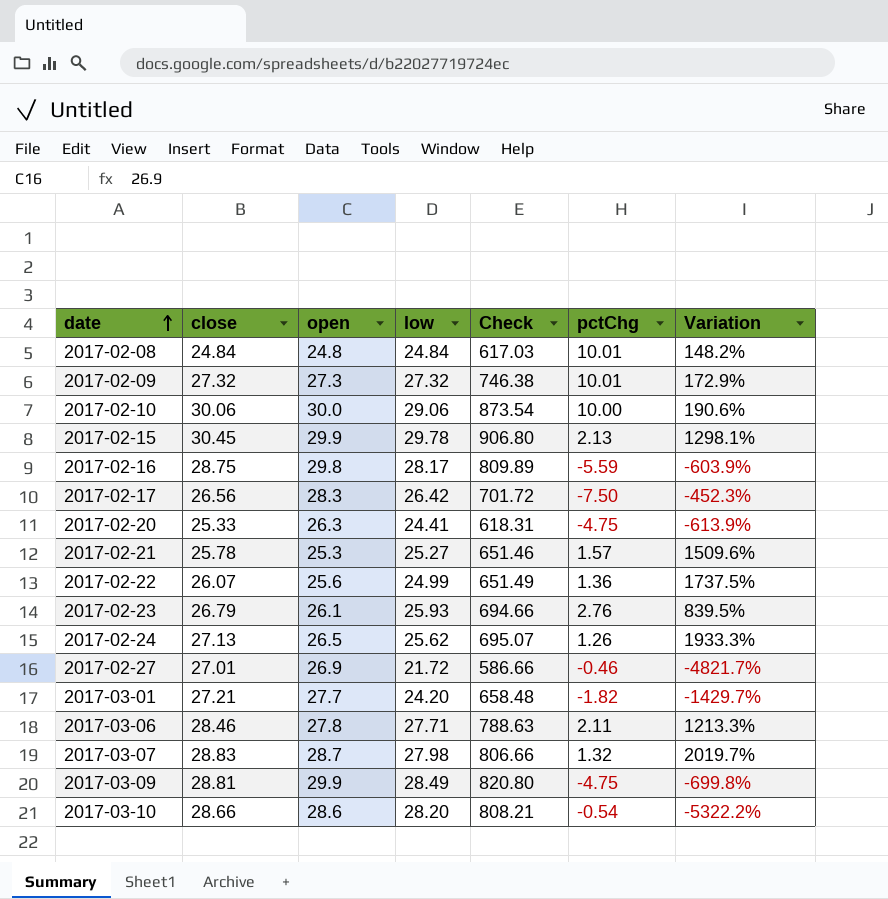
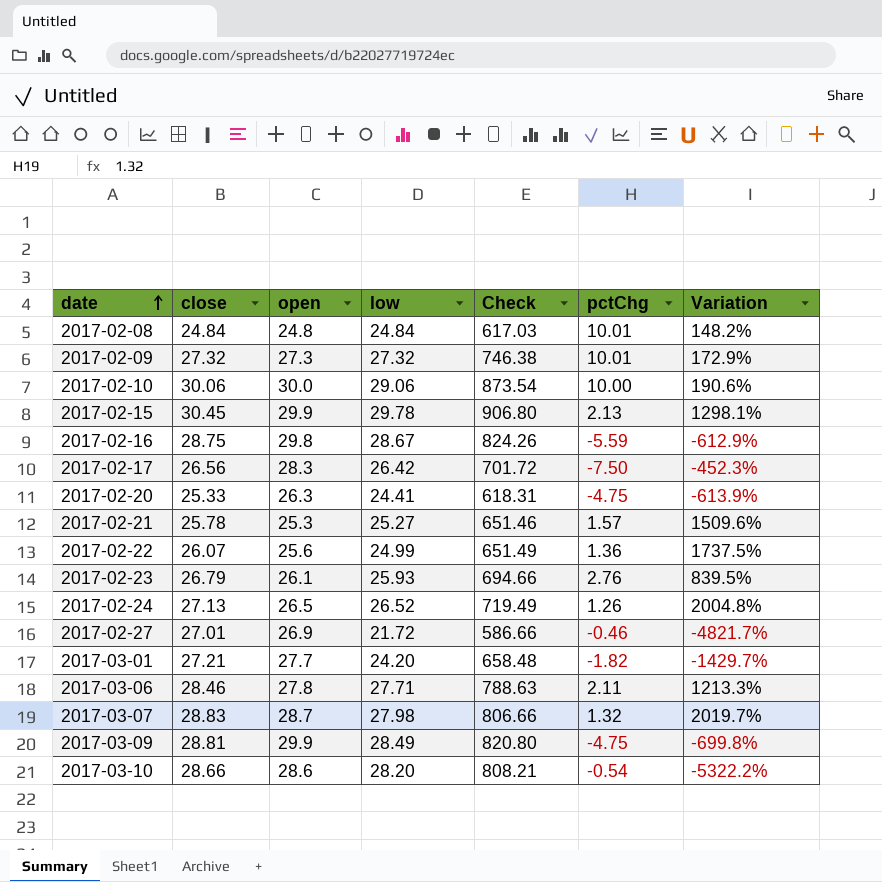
2017-02-16 | low: 28.17 -> 28.67
2017-02-16 | Check: 809.89 -> 824.26
2017-02-16 | Variation: -603.9% -> -612.9%
2017-02-24 | low: 25.62 -> 26.52
2017-02-24 | Check: 695.07 -> 719.49
2017-02-24 | Variation: 1933.3% -> 2004.8%

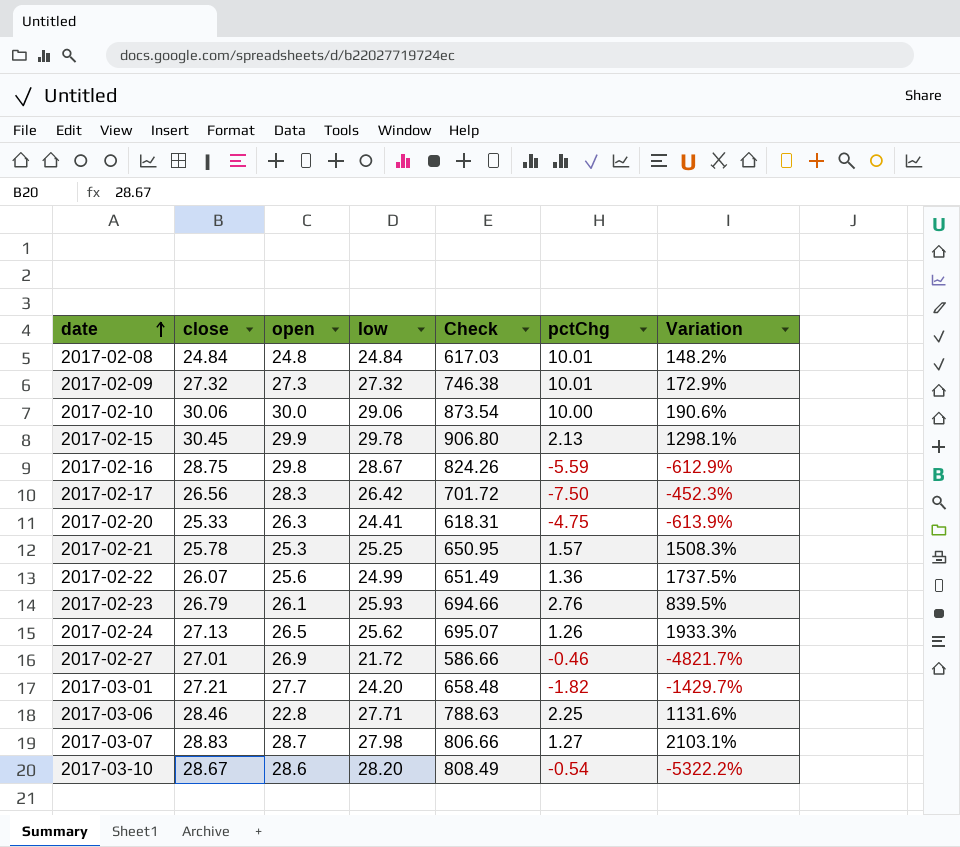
row 2017-03-09: 28.81 | 29.9 | 28.49 | 820.80 | -4.75 | -699.8% -> none
2017-02-21 | low: 25.27 -> 25.25
2017-02-21 | Check: 651.46 -> 650.95
2017-02-21 | Variation: 1509.6% -> 1508.3%
2017-02-24 | low: 26.52 -> 25.62
2017-02-24 | Check: 719.49 -> 695.07
2017-02-24 | Variation: 2004.8% -> 1933.3%
2017-03-06 | open: 27.8 -> 22.8
2017-03-06 | pctChg: 2.11 -> 2.25
2017-03-06 | Variation: 1213.3% -> 1131.6%
2017-03-07 | pctChg: 1.32 -> 1.27
2017-03-07 | Variation: 2019.7% -> 2103.1%
2017-03-10 | close: 28.66 -> 28.67
2017-03-10 | Check: 808.21 -> 808.49

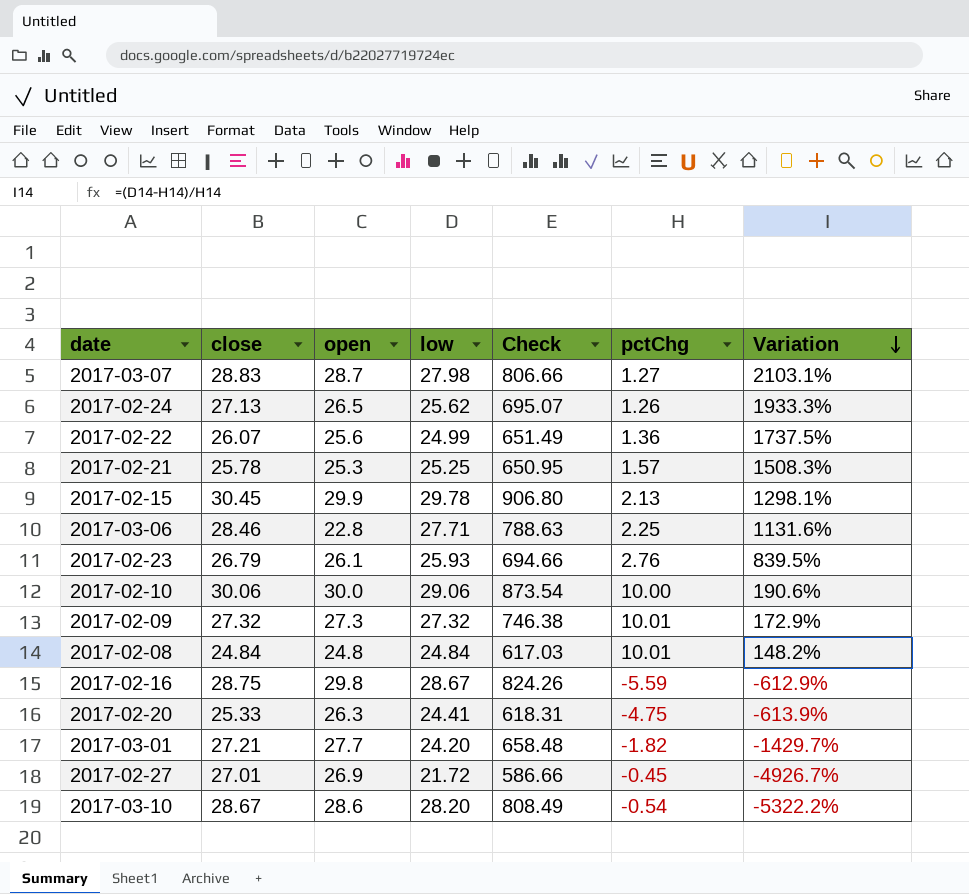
row order: date ascending -> Variation descending
row 2017-02-17: 26.56 | 28.3 | 26.42 | 701.72 | -7.50 | -452.3% -> none
2017-02-27 | pctChg: -0.46 -> -0.45
2017-02-27 | Variation: -4821.7% -> -4926.7%

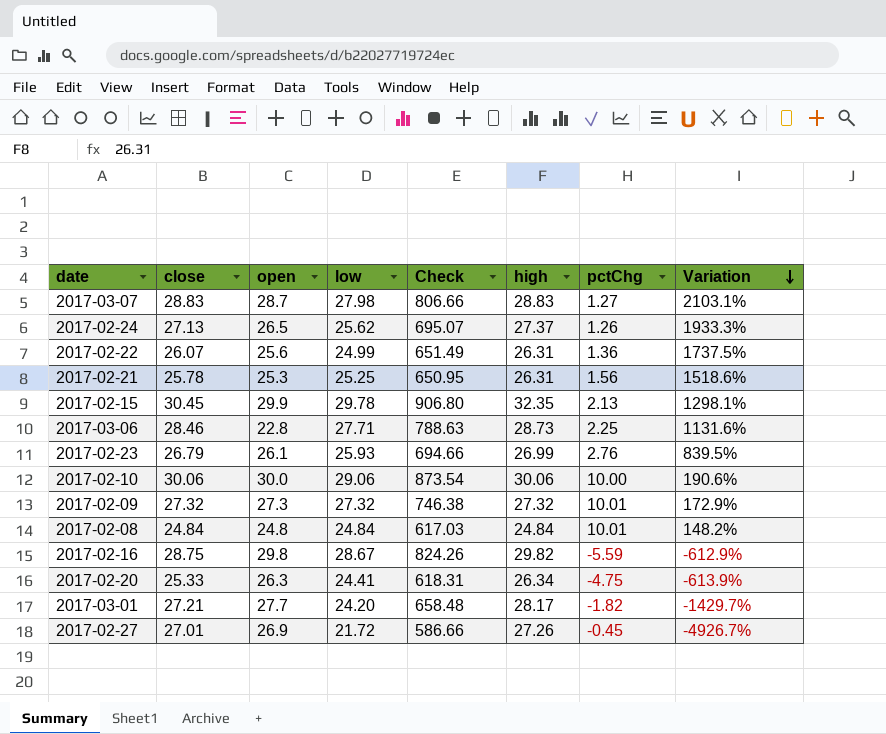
column high | position: none -> 6
row 2017-03-10: 28.67 | 28.6 | 28.20 | 808.49 | -0.54 | -5322.2% -> none
2017-02-21 | pctChg: 1.57 -> 1.56
2017-02-21 | Variation: 1508.3% -> 1518.6%

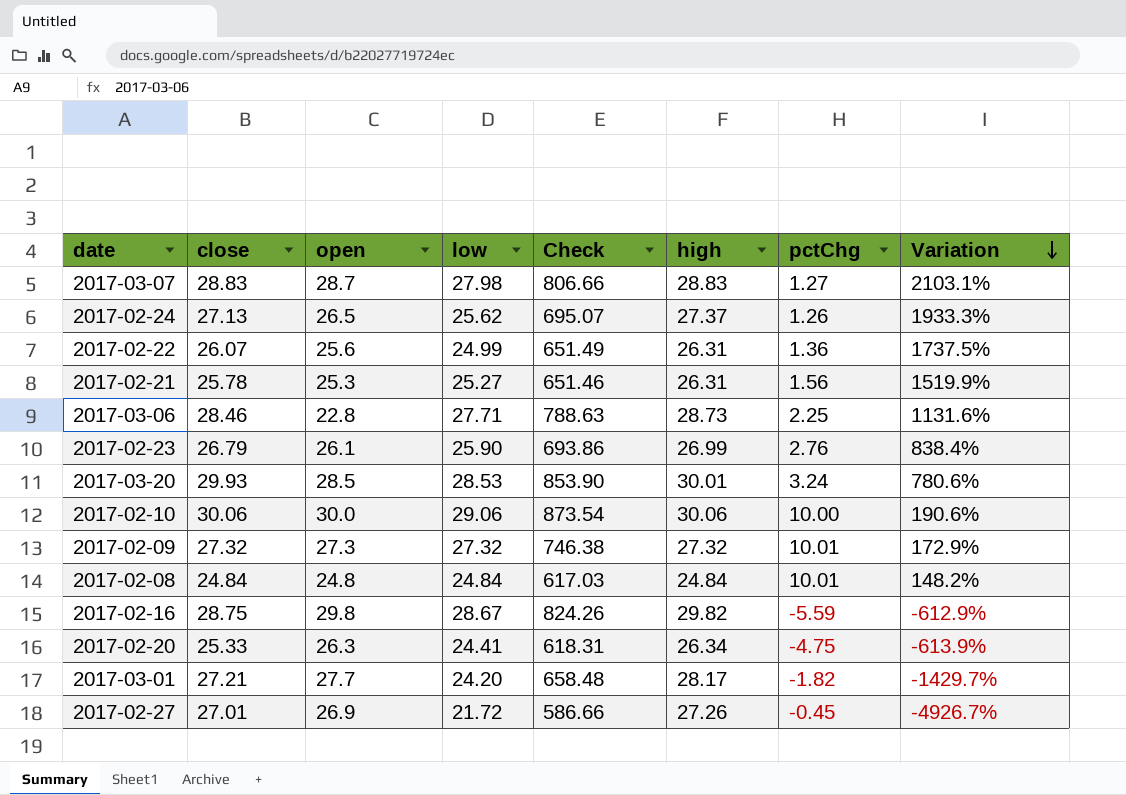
row 2017-02-15: 30.45 | 29.9 | 29.78 | 906.80 | 32.35 | 2.13 | 1298.1% -> none
2017-02-21 | low: 25.25 -> 25.27
2017-02-21 | Check: 650.95 -> 651.46
2017-02-21 | Variation: 1518.6% -> 1519.9%
2017-02-23 | low: 25.93 -> 25.90
2017-02-23 | Check: 694.66 -> 693.86
2017-02-23 | Variation: 839.5% -> 838.4%
row 2017-03-20: none -> 29.93 | 28.5 | 28.53 | 853.90 | 30.01 | 3.24 | 780.6%

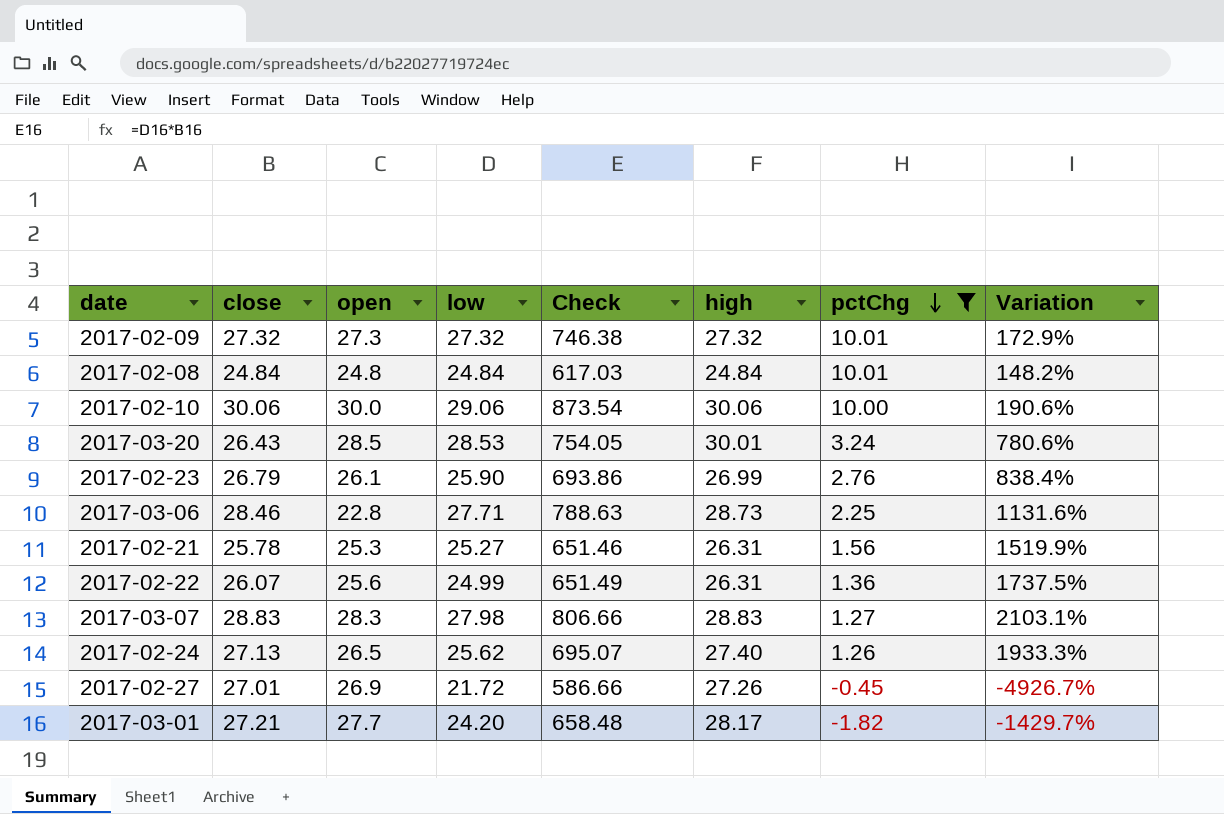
filter: none -> pctChg >= -1.82
row order: Variation descending -> pctChg descending
2017-03-20 | close: 29.93 -> 26.43
2017-03-20 | Check: 853.90 -> 754.05
2017-03-07 | open: 28.7 -> 28.3
2017-02-24 | high: 27.37 -> 27.40

